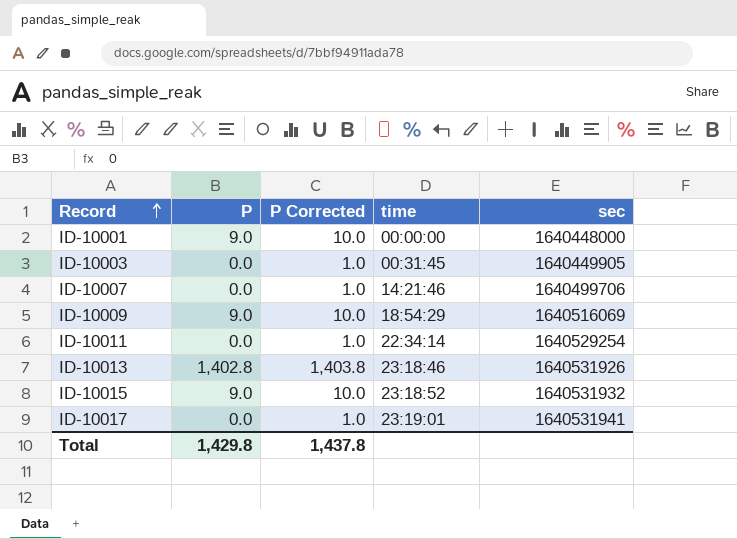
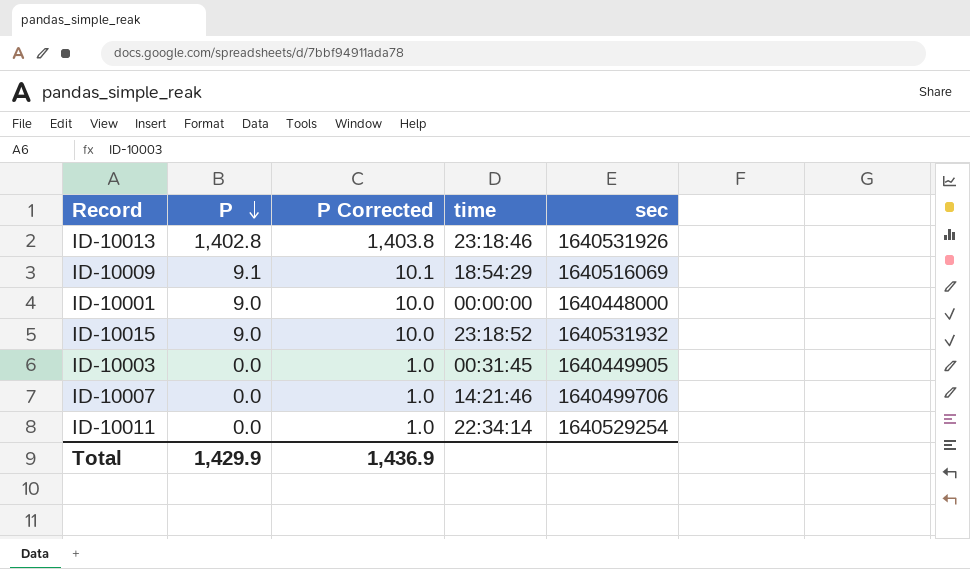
row order: Record ascending -> P descending
row ID-10017: 0.0 | 1.0 | 23:19:01 | 1640531941 -> none
ID-10009 | P: 9.0 -> 9.1
ID-10009 | P Corrected: 10.0 -> 10.1
Total | P: 1,429.8 -> 1,429.9
Total | P Corrected: 1,437.8 -> 1,436.9

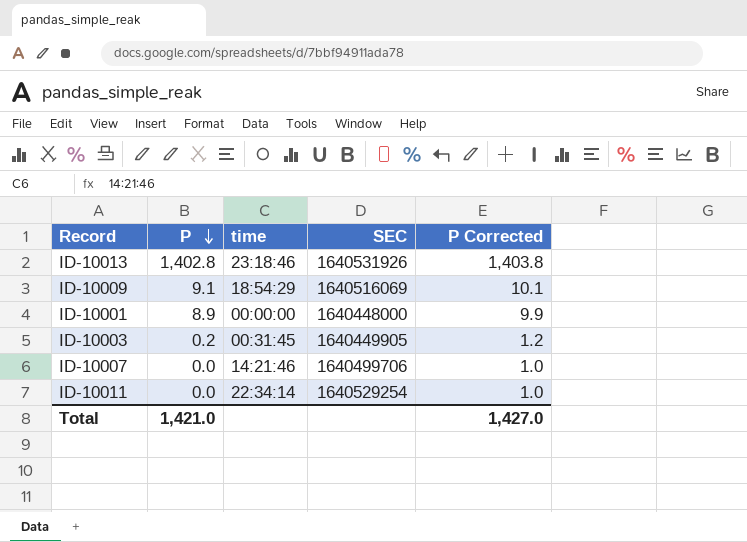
column name: sec -> SEC
column P Corrected | position: 3 -> 5
row ID-10015: 9.0 | 10.0 | 23:18:52 | 1640531932 -> none
ID-10001 | P: 9.0 -> 8.9
ID-10001 | P Corrected: 10.0 -> 9.9
ID-10003 | P: 0.0 -> 0.2
ID-10003 | P Corrected: 1.0 -> 1.2
Total | P: 1,429.9 -> 1,421.0
Total | P Corrected: 1,436.9 -> 1,427.0

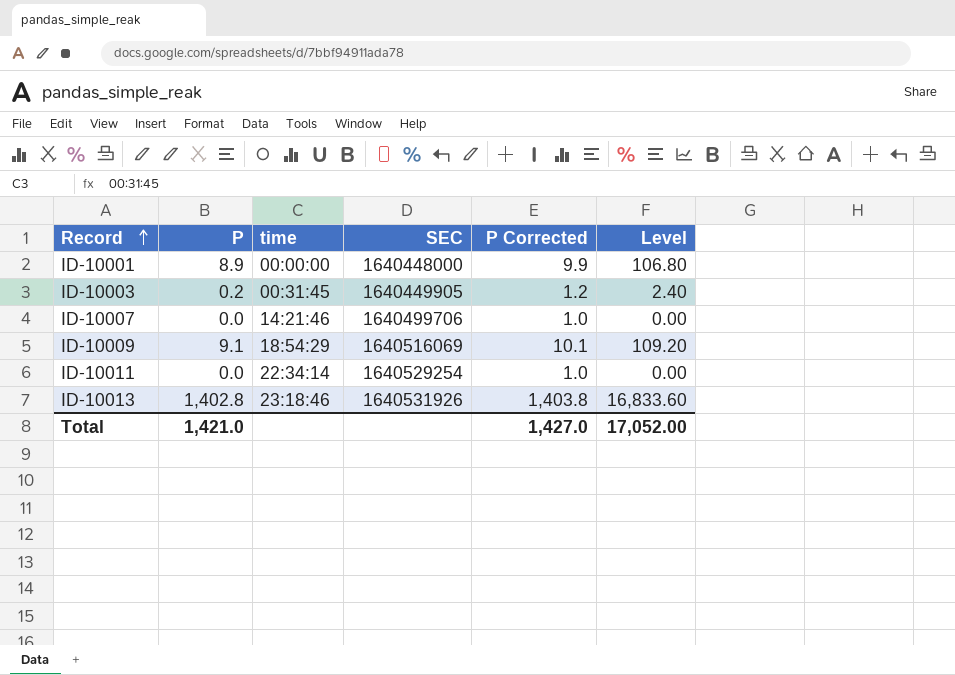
row order: P descending -> Record ascending
column Level | formula: none -> [P] * 12

